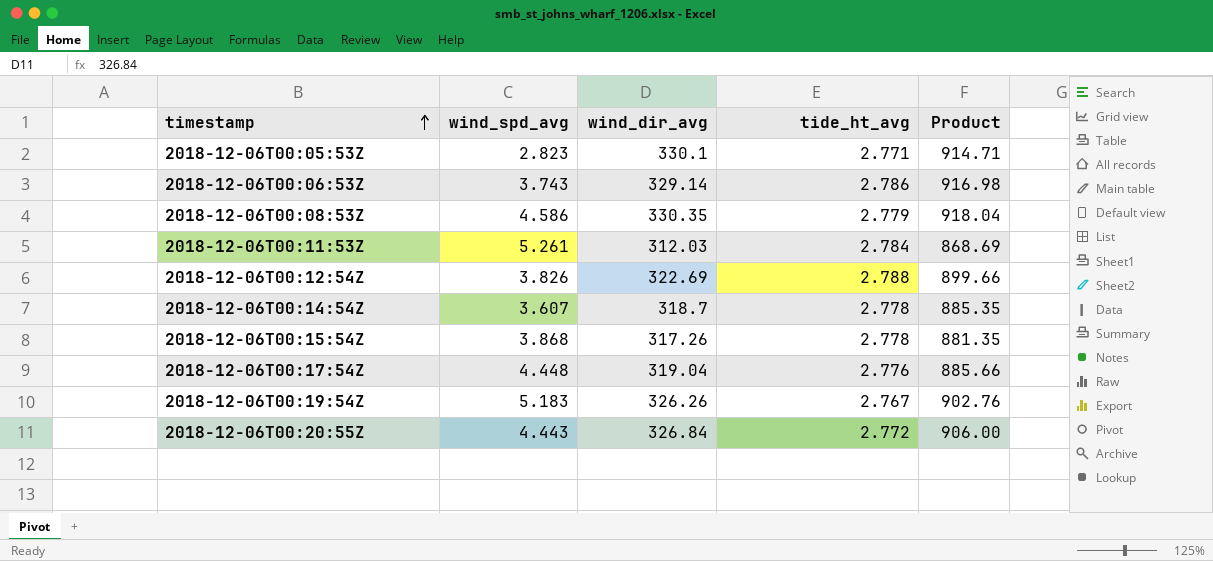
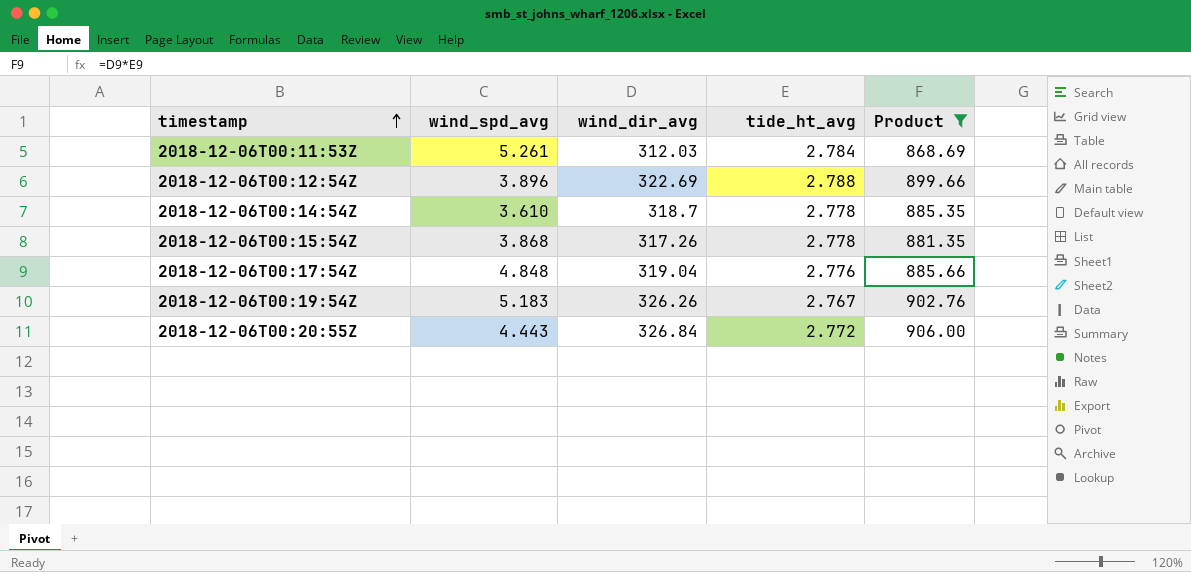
filter: none -> Product <= 906.00
2018-12-06T00:12:54Z | wind_spd_avg: 3.826 -> 3.896
2018-12-06T00:14:54Z | wind_spd_avg: 3.607 -> 3.610
2018-12-06T00:17:54Z | wind_spd_avg: 4.448 -> 4.848

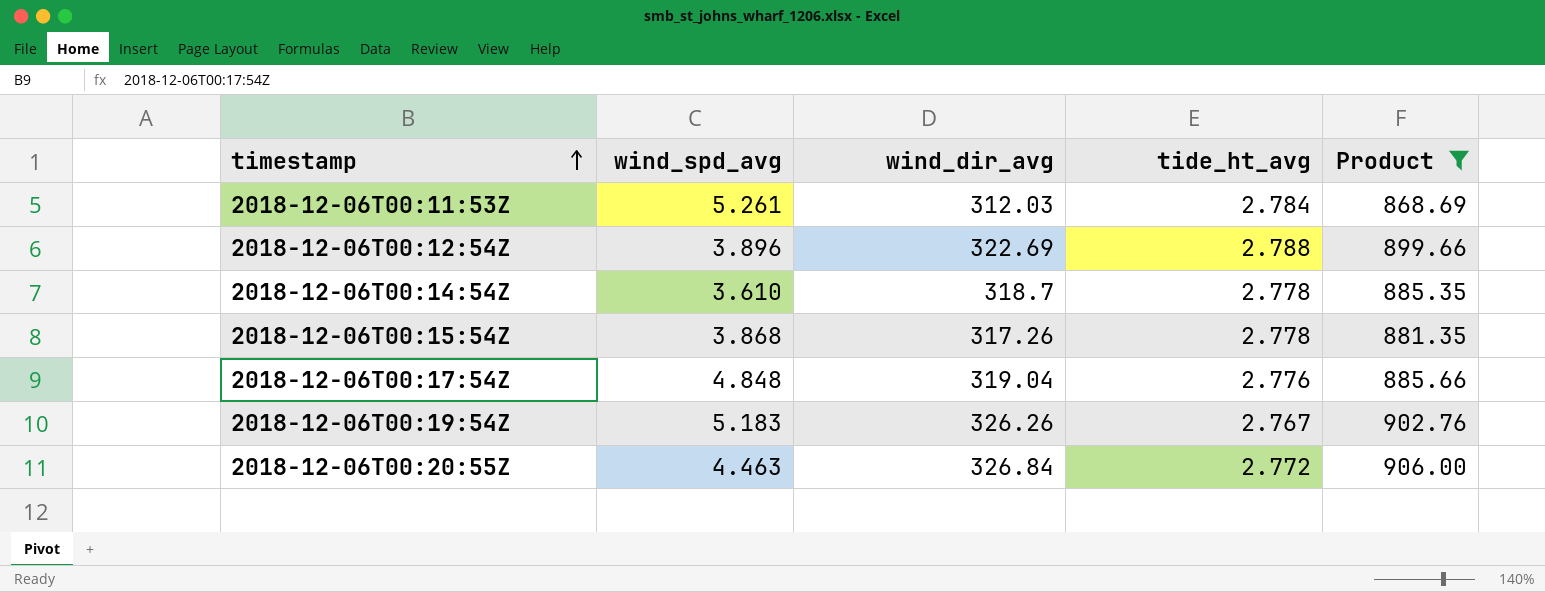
2018-12-06T00:20:55Z | wind_spd_avg: 4.443 -> 4.463

